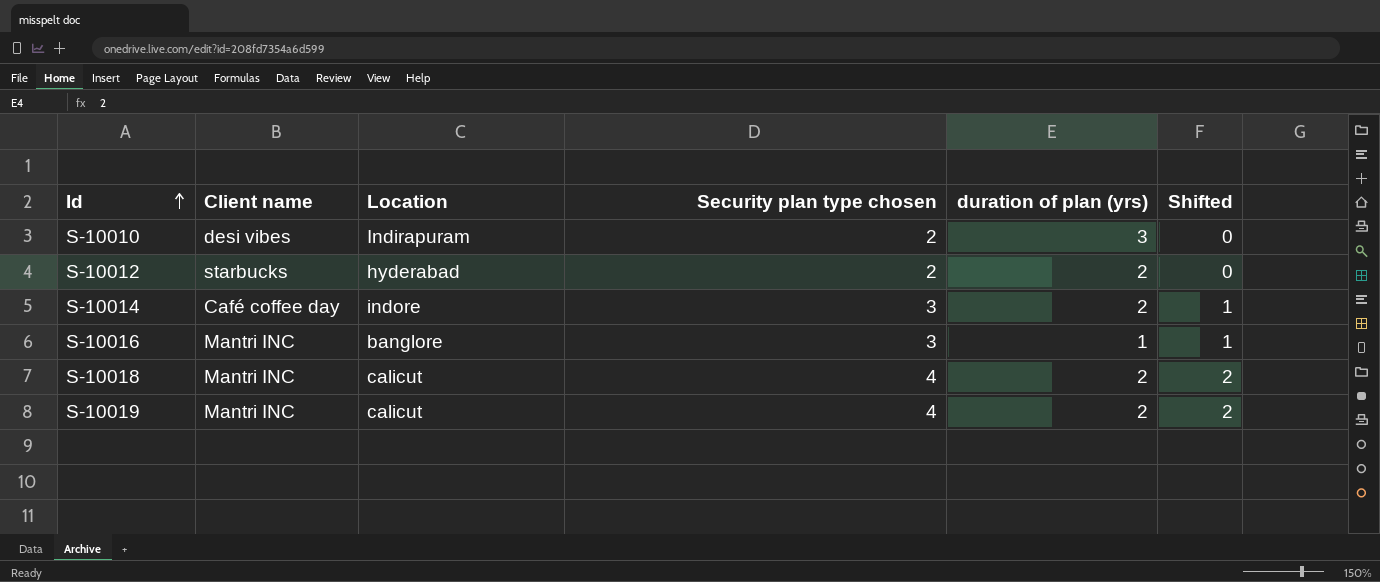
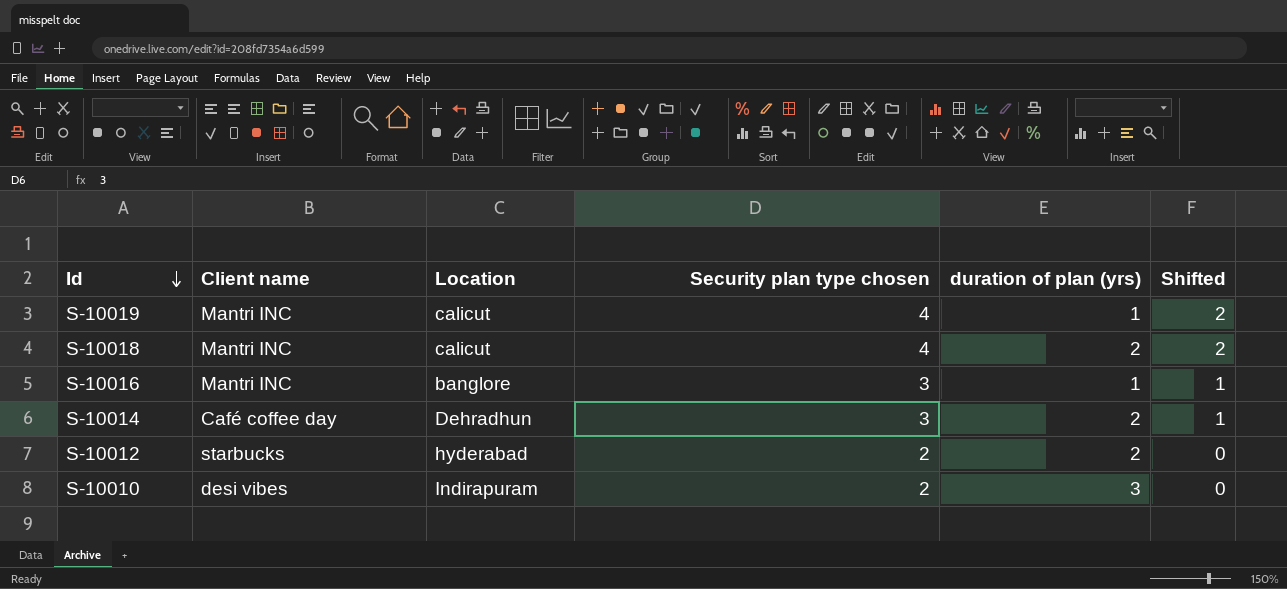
row order: Id ascending -> Id descending
S-10019 | duration of plan (yrs): 2 -> 1
S-10014 | Location: indore -> Dehradhun

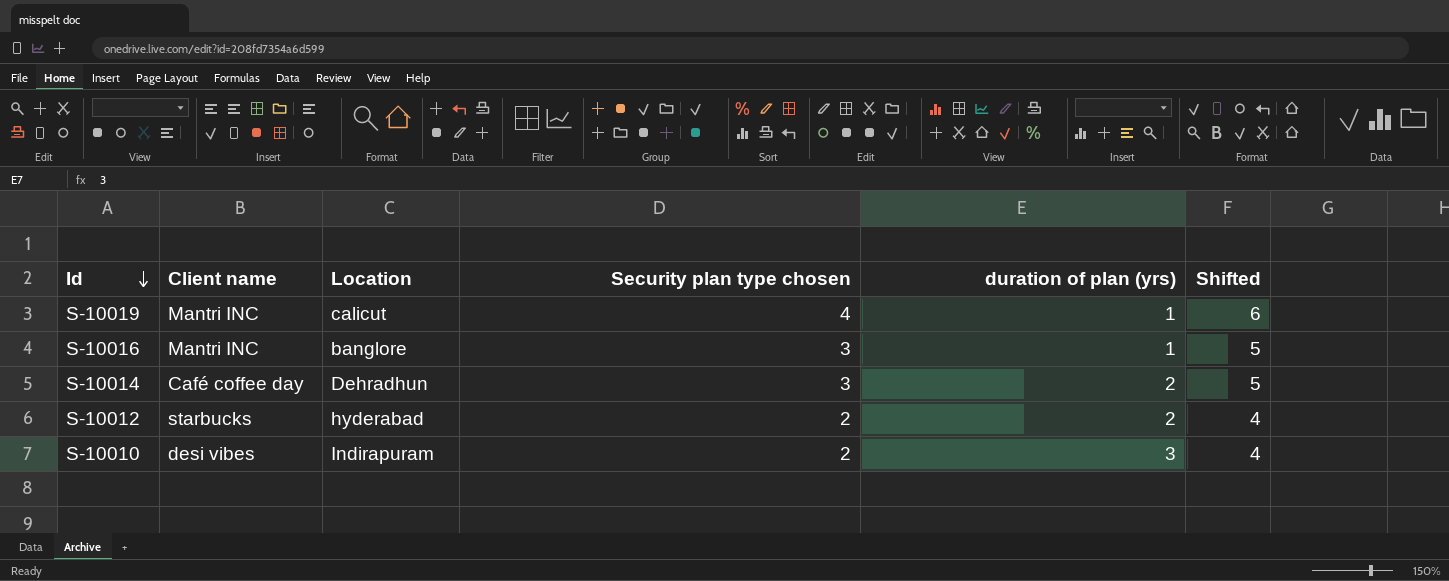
column Shifted | formula: [Security plan type chosen] - 2 -> [Security plan type chosen] + 2
row S-10018: Mantri INC | calicut | 4 | 2 | 2 -> none

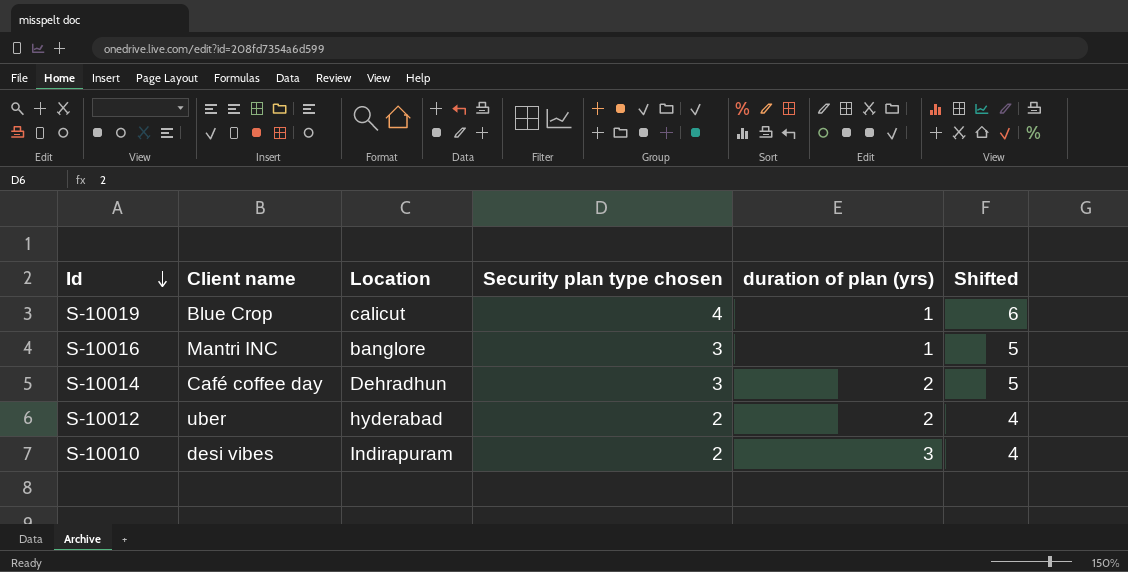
S-10019 | Client name: Mantri INC -> Blue Crop
S-10012 | Client name: starbucks -> uber

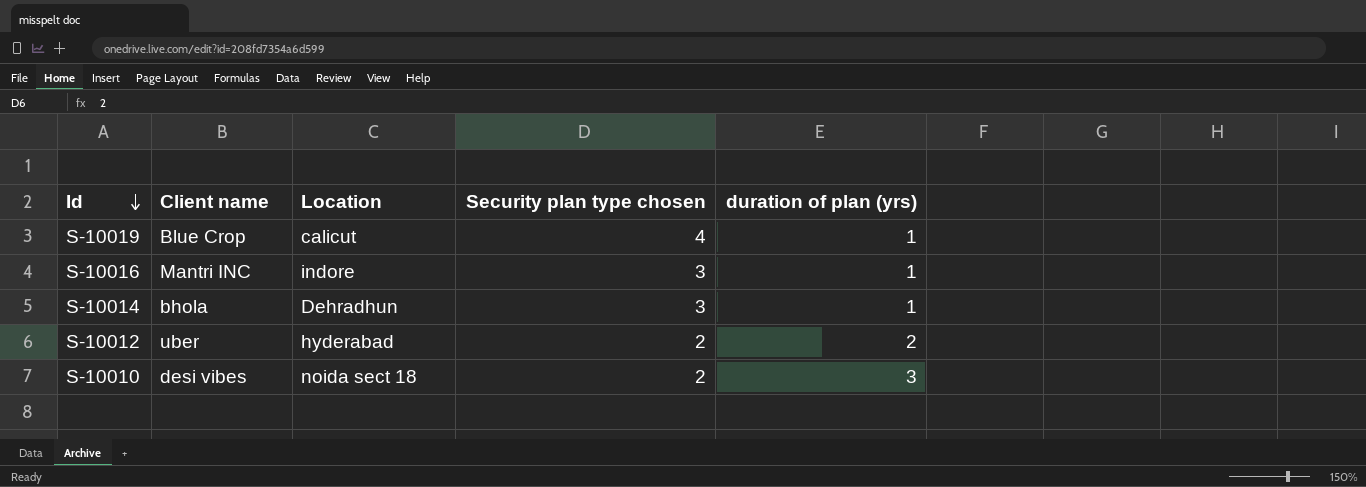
column Shifted | formula: [Security plan type chosen] + 2 -> none
S-10016 | Location: banglore -> indore
S-10014 | Client name: Café coffee day -> bhola
S-10014 | duration of plan (yrs): 2 -> 1
S-10010 | Location: Indirapuram -> noida sect 18

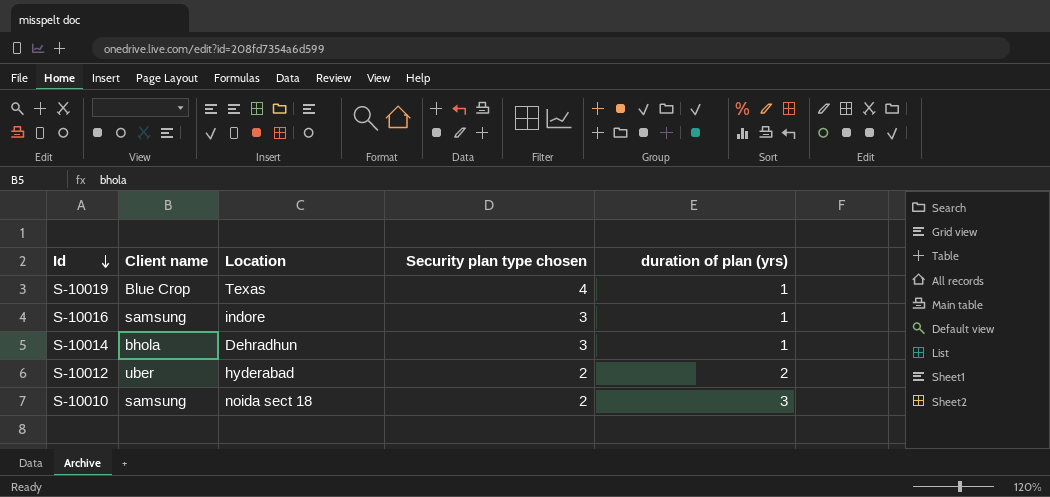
S-10019 | Location: calicut -> Texas
S-10016 | Client name: Mantri INC -> samsung
S-10010 | Client name: desi vibes -> samsung

